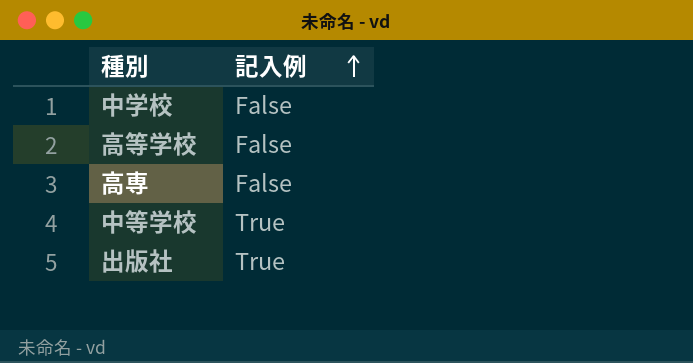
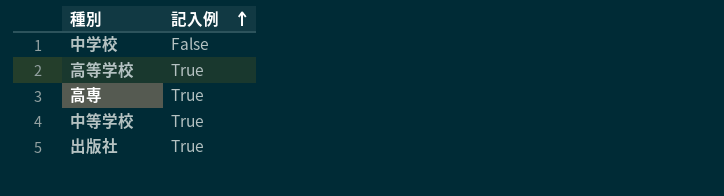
高等学校 | 記入例: False -> True
高専 | 記入例: False -> True

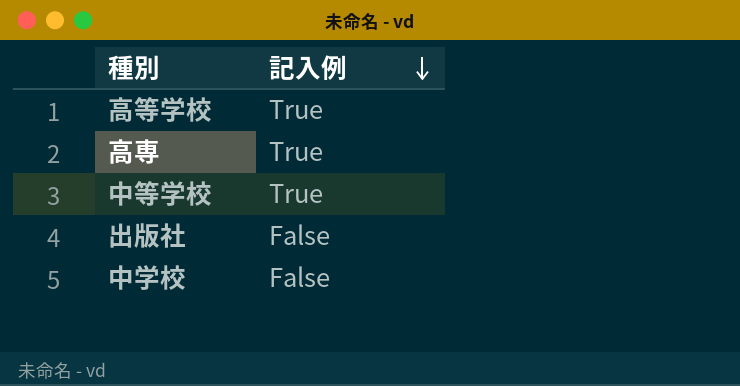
row order: 記入例 ascending -> 記入例 descending
出版社 | 記入例: True -> False

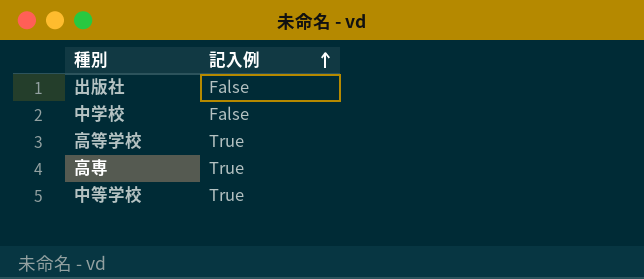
row order: 記入例 descending -> 記入例 ascending

